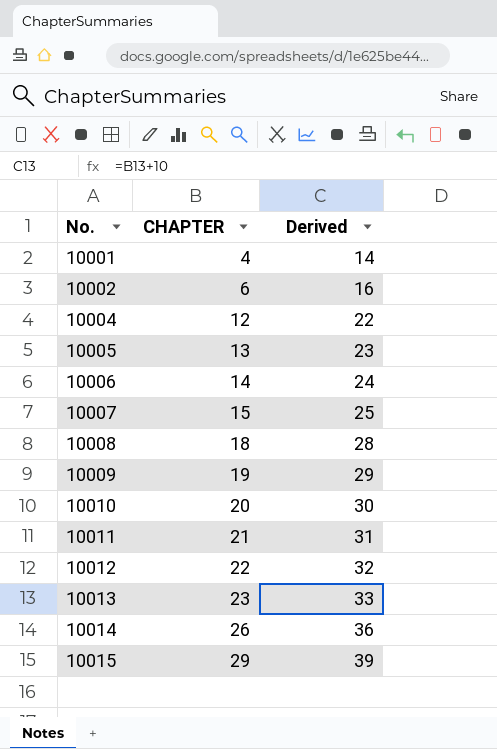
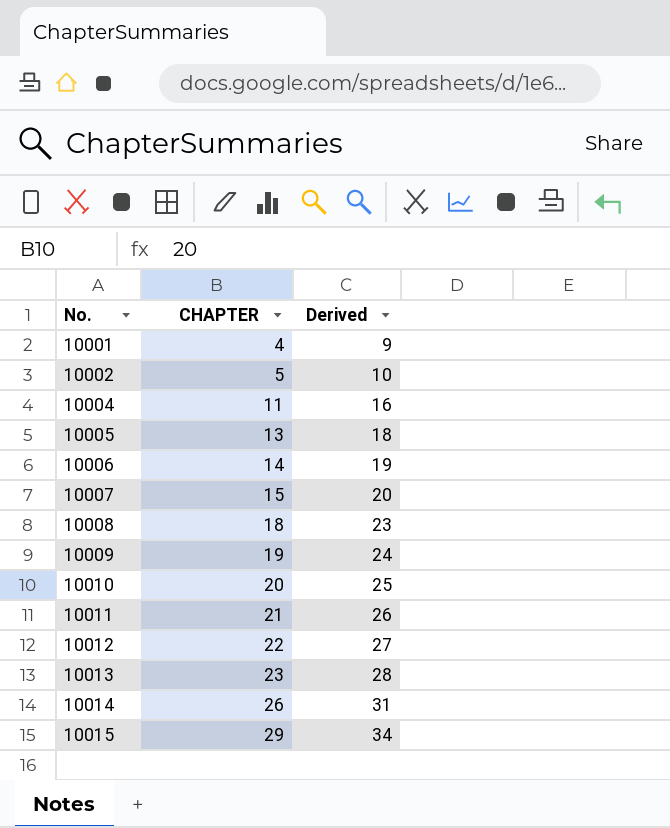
column Derived | formula: [CHAPTER] + 10 -> [CHAPTER] + 5
10002 | CHAPTER: 6 -> 5
10004 | CHAPTER: 12 -> 11

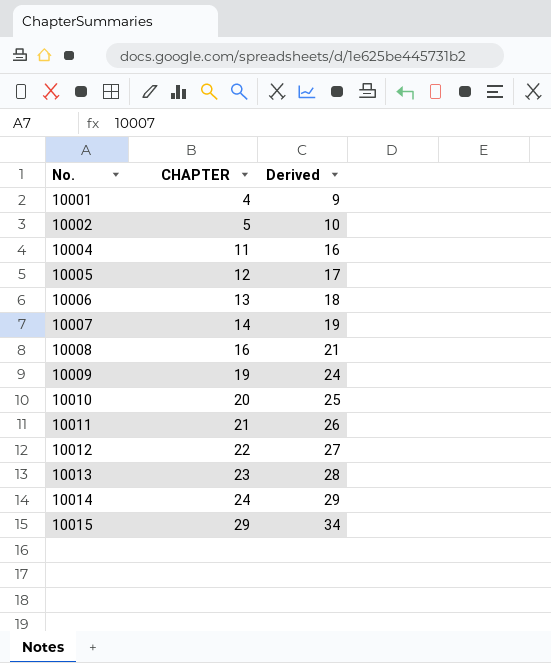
10005 | CHAPTER: 13 -> 12
10005 | Derived: 18 -> 17
10006 | CHAPTER: 14 -> 13
10006 | Derived: 19 -> 18
10007 | CHAPTER: 15 -> 14
10007 | Derived: 20 -> 19
10008 | CHAPTER: 18 -> 16
10008 | Derived: 23 -> 21
10014 | CHAPTER: 26 -> 24
10014 | Derived: 31 -> 29

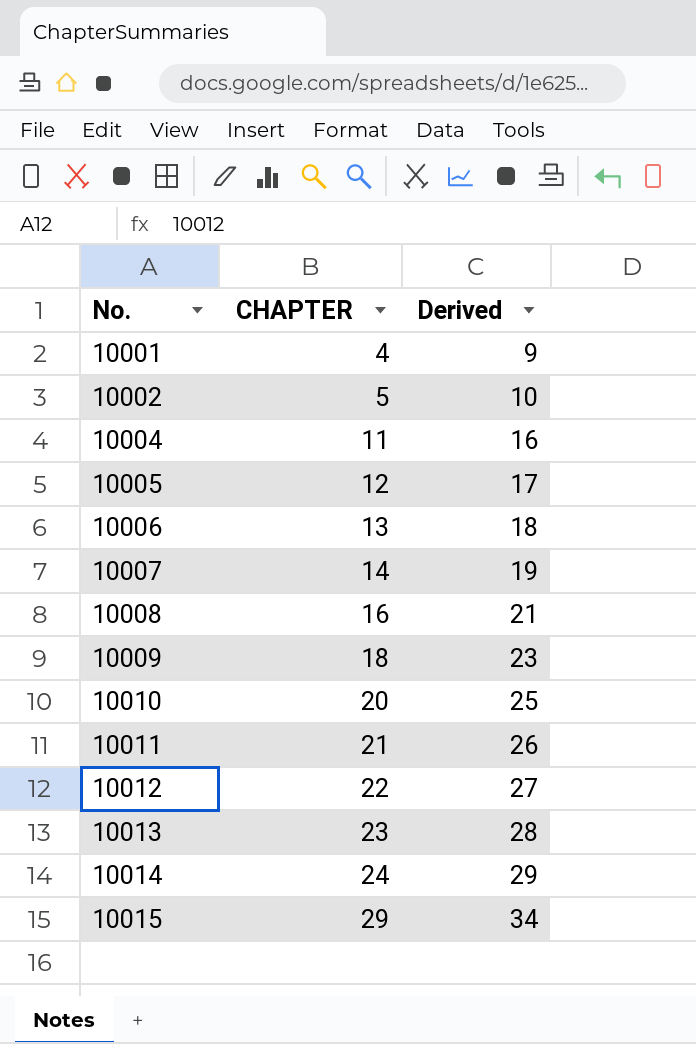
10009 | CHAPTER: 19 -> 18
10009 | Derived: 24 -> 23

